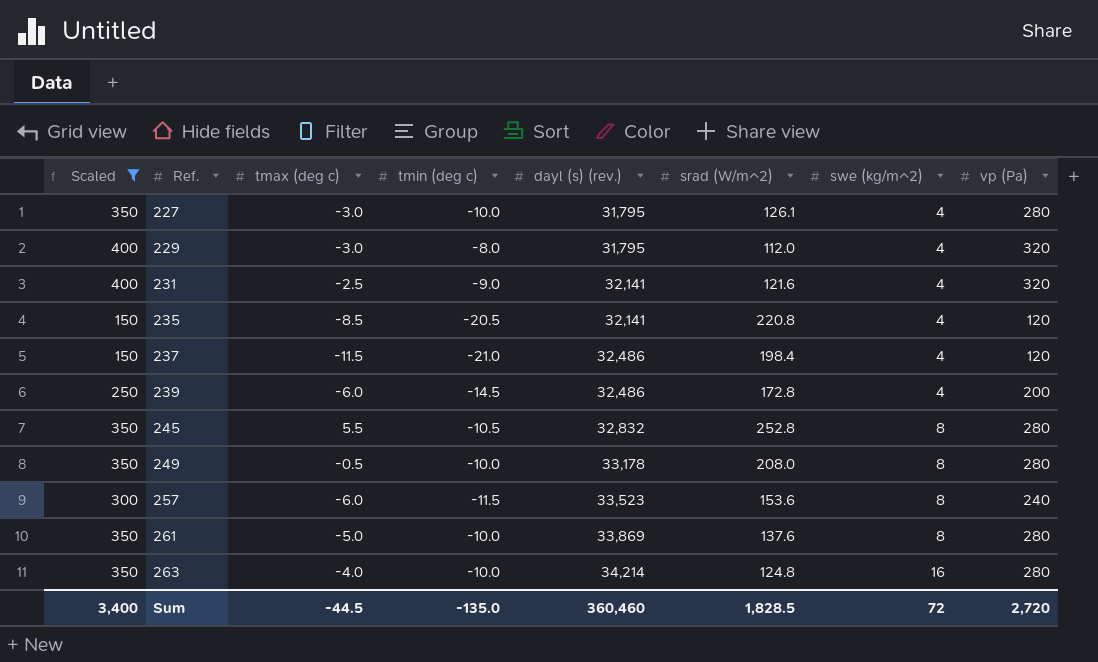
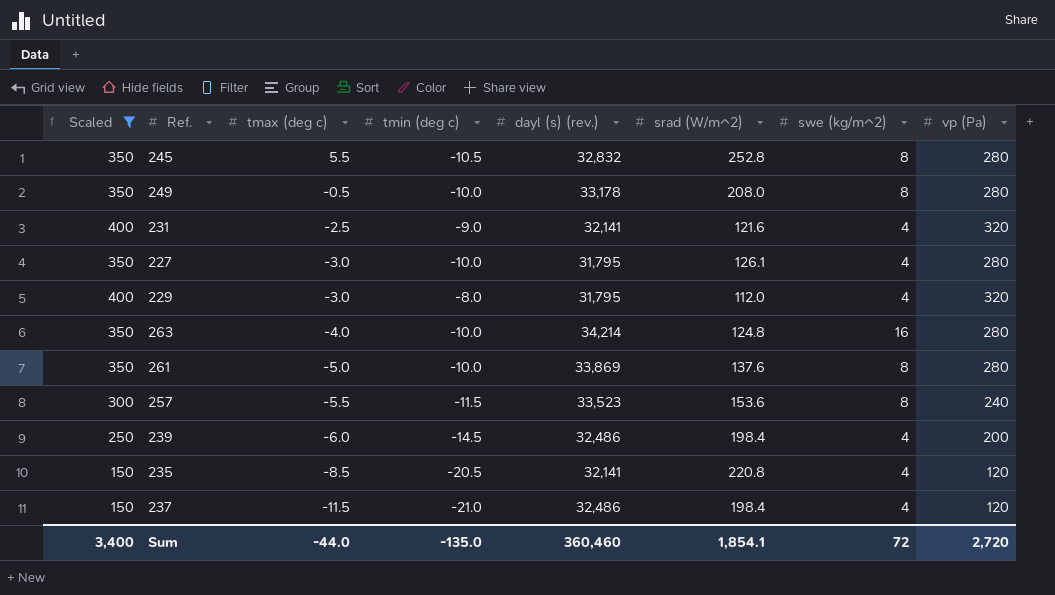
row order: Ref. ascending -> tmax (deg c) descending
257 | tmax (deg c): -6.0 -> -5.5
239 | srad (W/m^2): 172.8 -> 198.4
Sum | tmax (deg c): -44.5 -> -44.0
Sum | srad (W/m^2): 1,828.5 -> 1,854.1

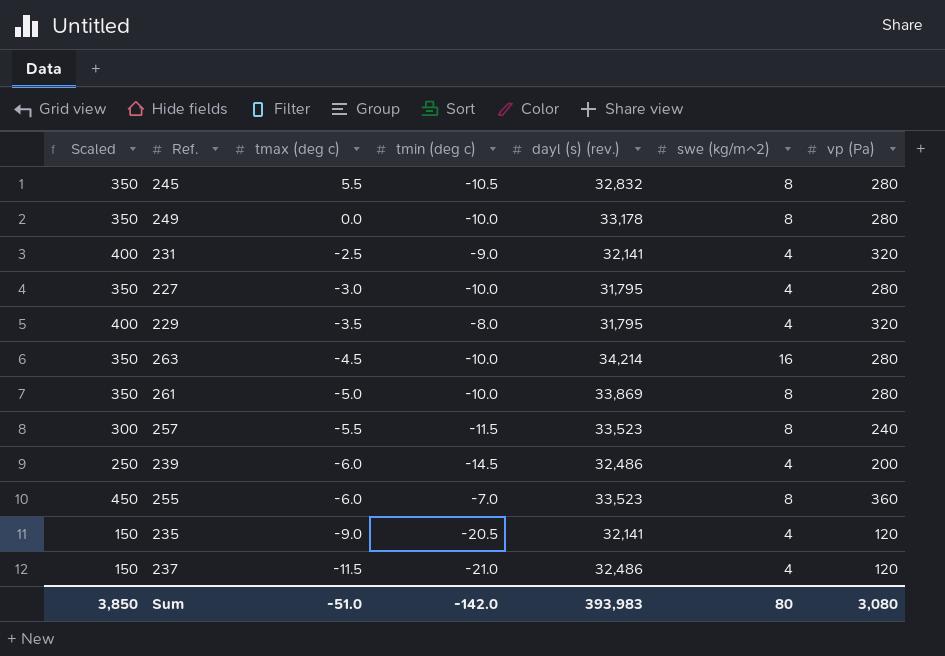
filter: Scaled != 450 -> none
column srad (W/m^2) | position: 6 -> none
249 | tmax (deg c): -0.5 -> 0.0
229 | tmax (deg c): -3.0 -> -3.5
263 | tmax (deg c): -4.0 -> -4.5
235 | tmax (deg c): -8.5 -> -9.0
Sum | Scaled: 3,400 -> 3,850
Sum | tmax (deg c): -44.0 -> -51.0
Sum | tmin (deg c): -135.0 -> -142.0
Sum | dayl (s) (rev.): 360,460 -> 393,983
Sum | swe (kg/m^2): 72 -> 80
Sum | vp (Pa): 2,720 -> 3,080

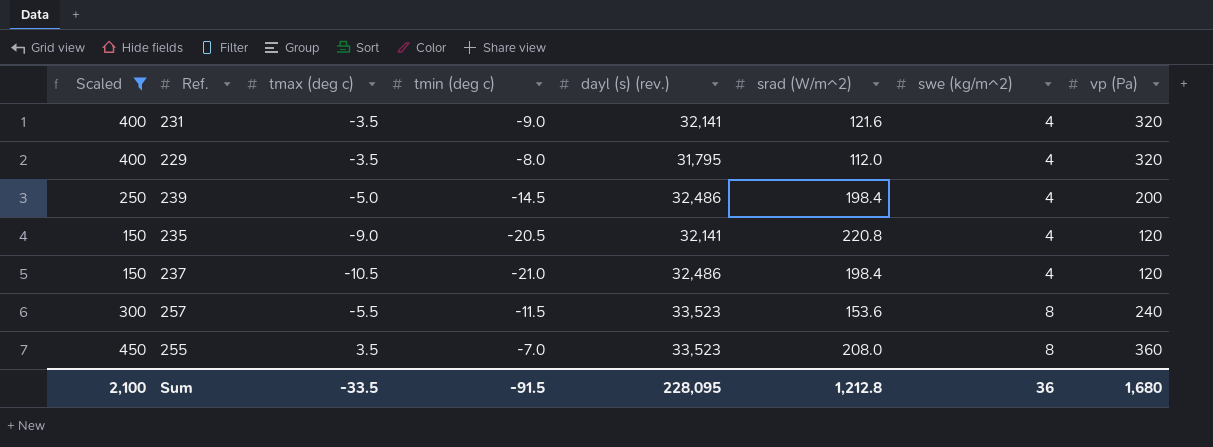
filter: none -> Scaled != 350
row order: tmax (deg c) descending -> swe (kg/m^2) ascending
column srad (W/m^2) | position: none -> 6
231 | tmax (deg c): -2.5 -> -3.5
239 | tmax (deg c): -6.0 -> -5.0
237 | tmax (deg c): -11.5 -> -10.5
255 | tmax (deg c): -6.0 -> 3.5
Sum | Scaled: 3,850 -> 2,100
Sum | tmax (deg c): -51.0 -> -33.5
Sum | tmin (deg c): -142.0 -> -91.5
Sum | dayl (s) (rev.): 393,983 -> 228,095
Sum | swe (kg/m^2): 80 -> 36
Sum | vp (Pa): 3,080 -> 1,680

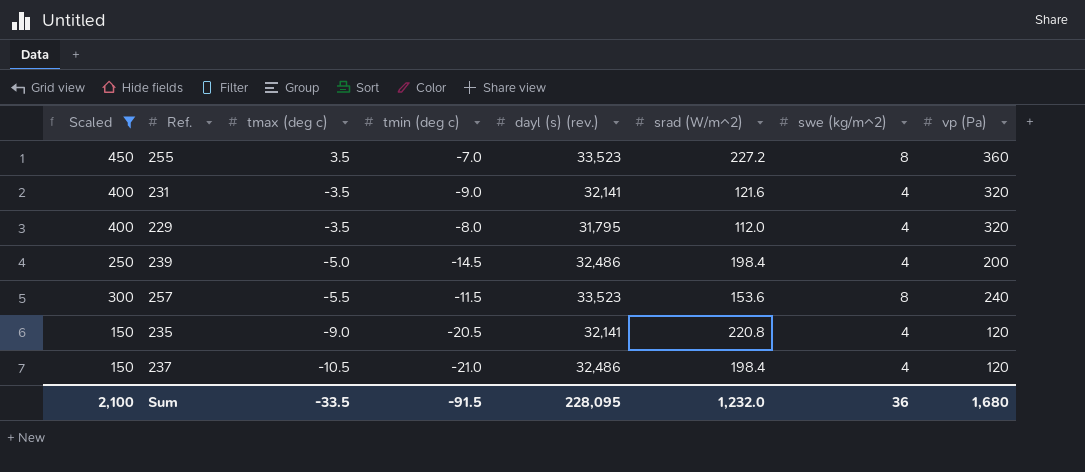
row order: swe (kg/m^2) ascending -> tmax (deg c) descending
255 | srad (W/m^2): 208.0 -> 227.2
Sum | srad (W/m^2): 1,212.8 -> 1,232.0

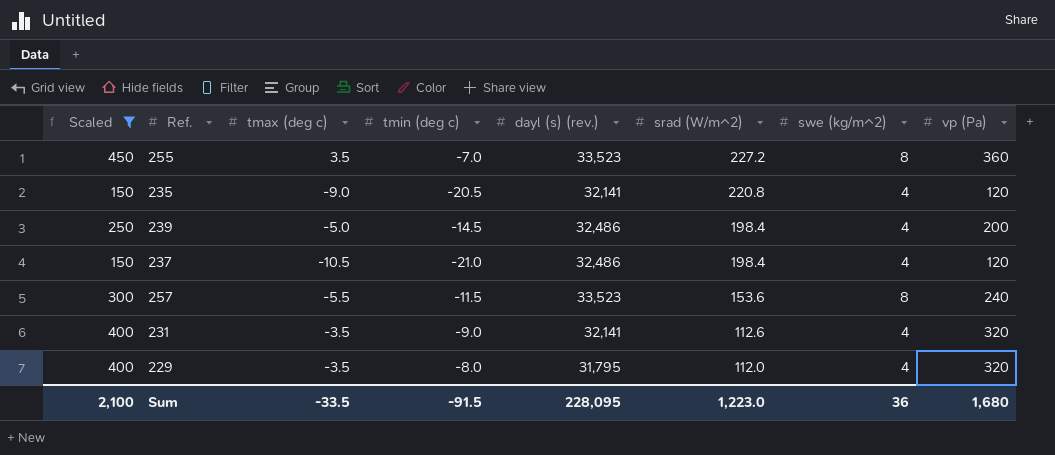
row order: tmax (deg c) descending -> srad (W/m^2) descending
231 | srad (W/m^2): 121.6 -> 112.6
Sum | srad (W/m^2): 1,232.0 -> 1,223.0

